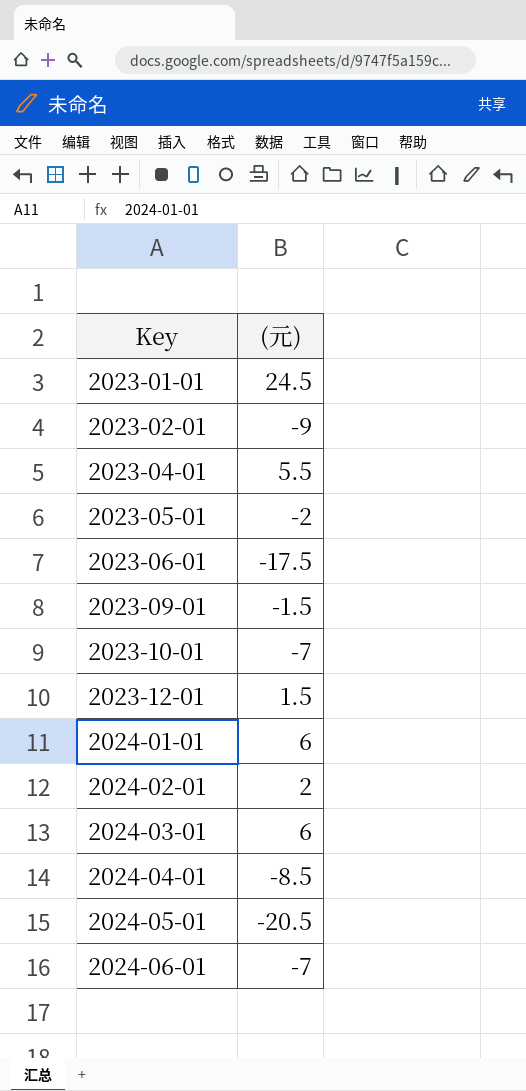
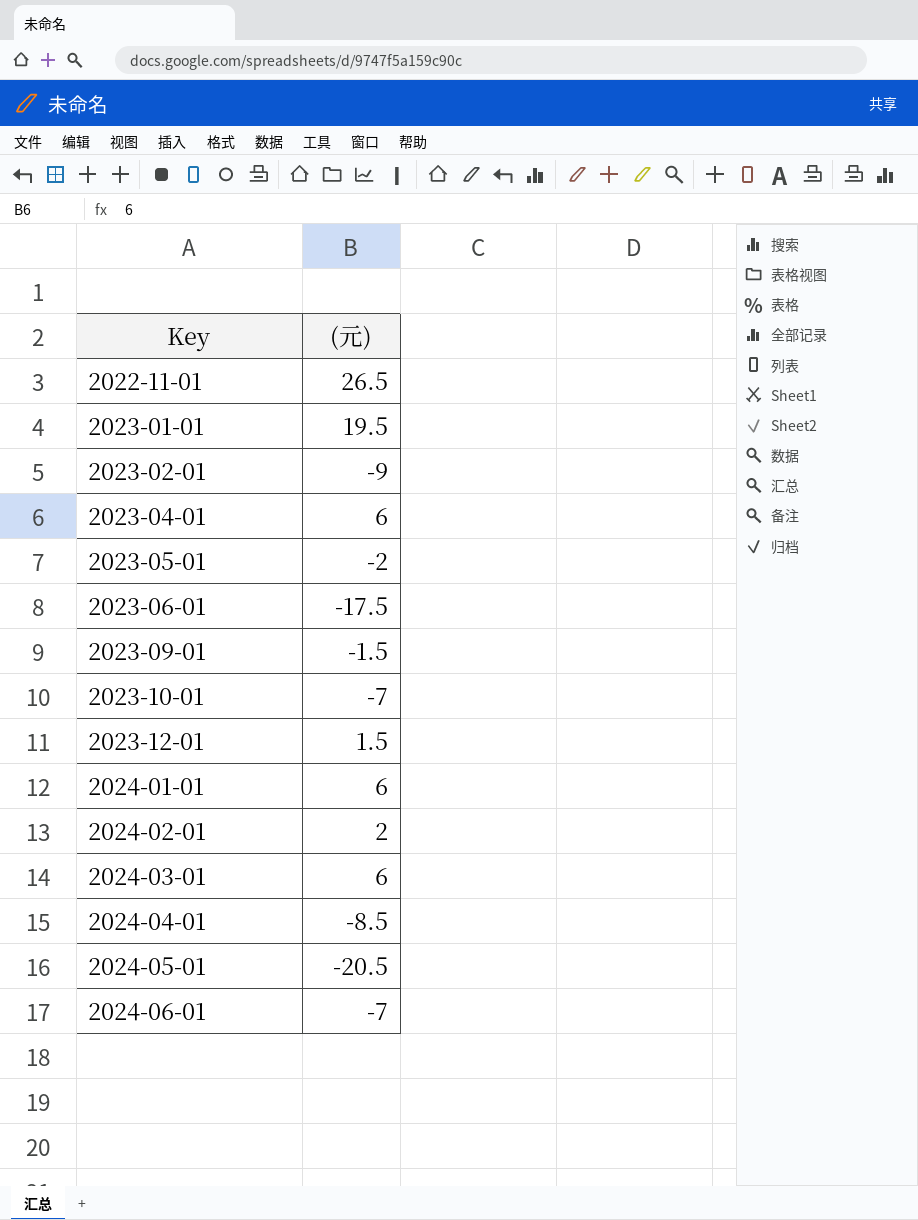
row 2022-11-01: none -> 26.5
2023-01-01 | (元): 24.5 -> 19.5
2023-04-01 | (元): 5.5 -> 6

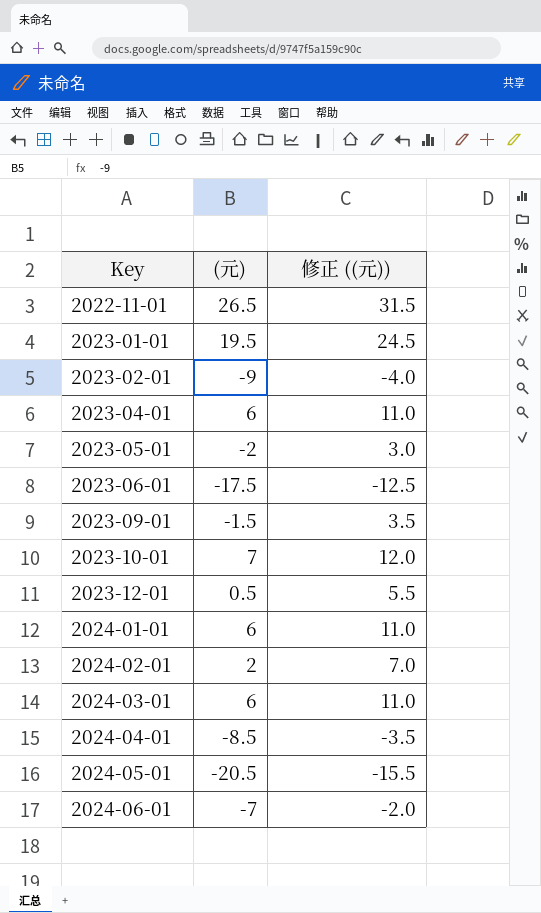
column 修正 ((元)) | formula: none -> [(元)] + 5
2023-10-01 | (元): -7 -> 7
2023-12-01 | (元): 1.5 -> 0.5

